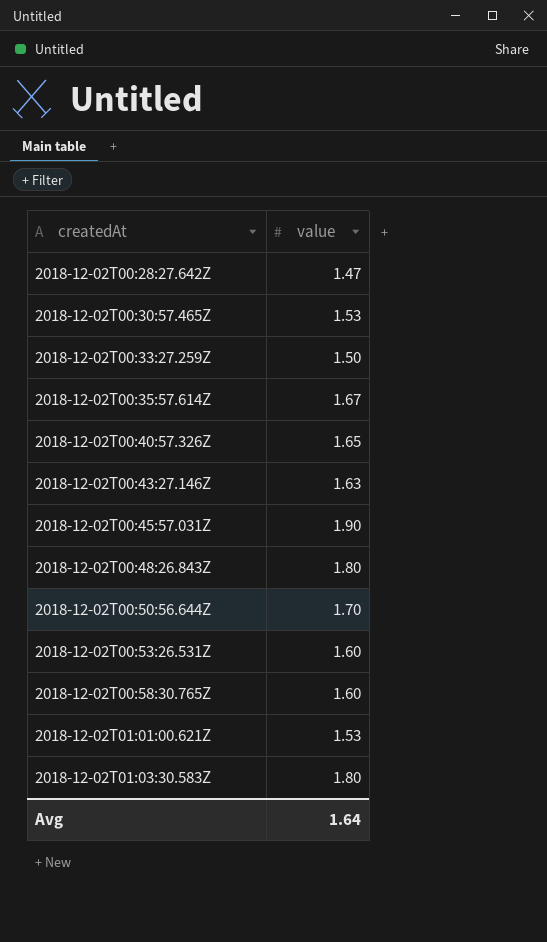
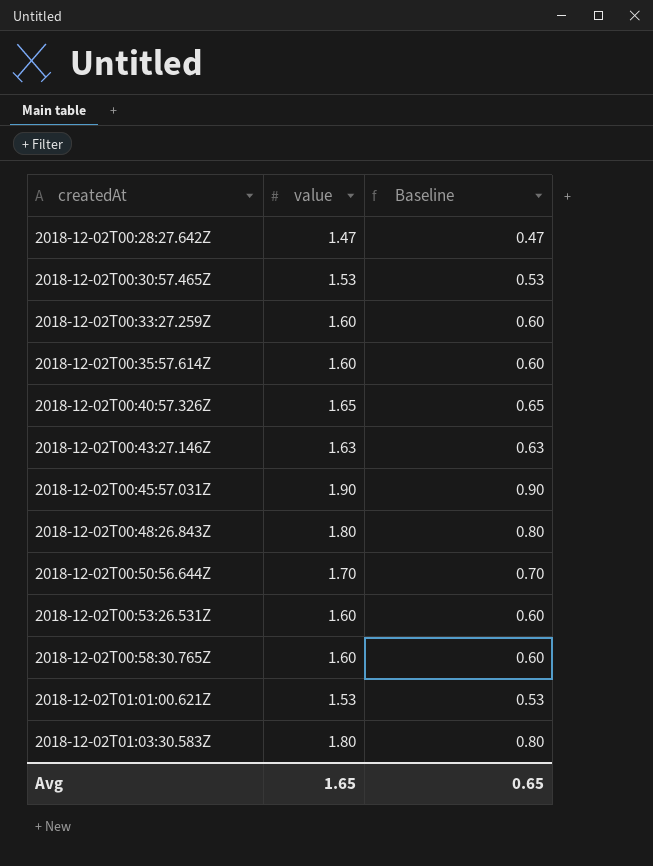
column Baseline | formula: none -> [value] - 1
2018-12-02T00:33:27.259Z | value: 1.50 -> 1.60
2018-12-02T00:35:57.614Z | value: 1.67 -> 1.60
Avg | value: 1.64 -> 1.65

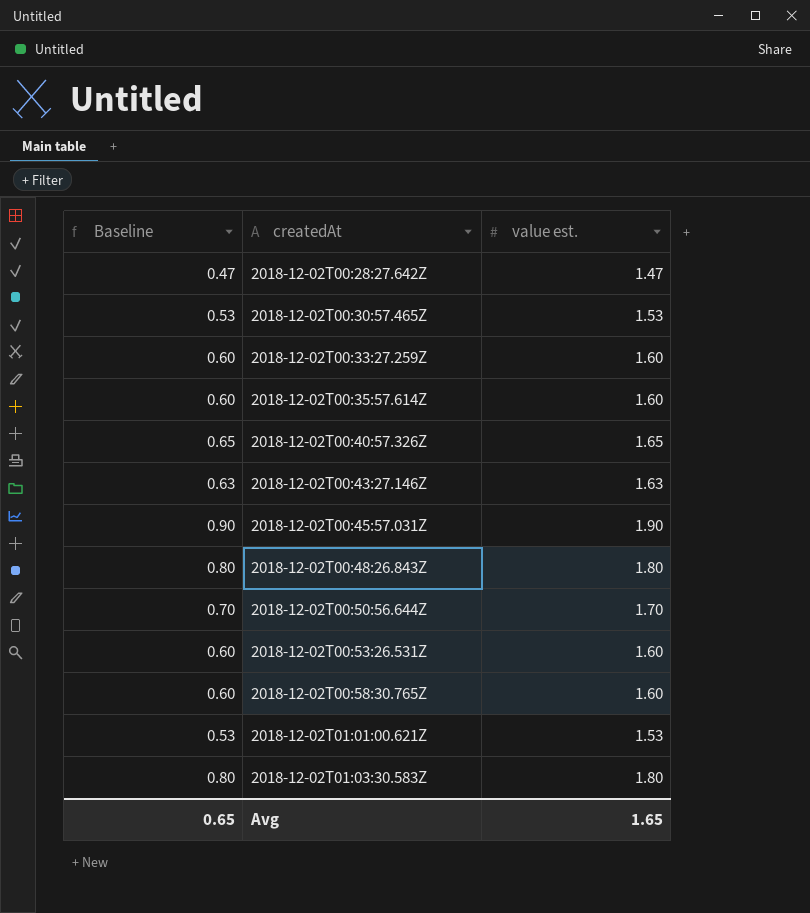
column Baseline | position: 3 -> 1
column name: value -> value est.

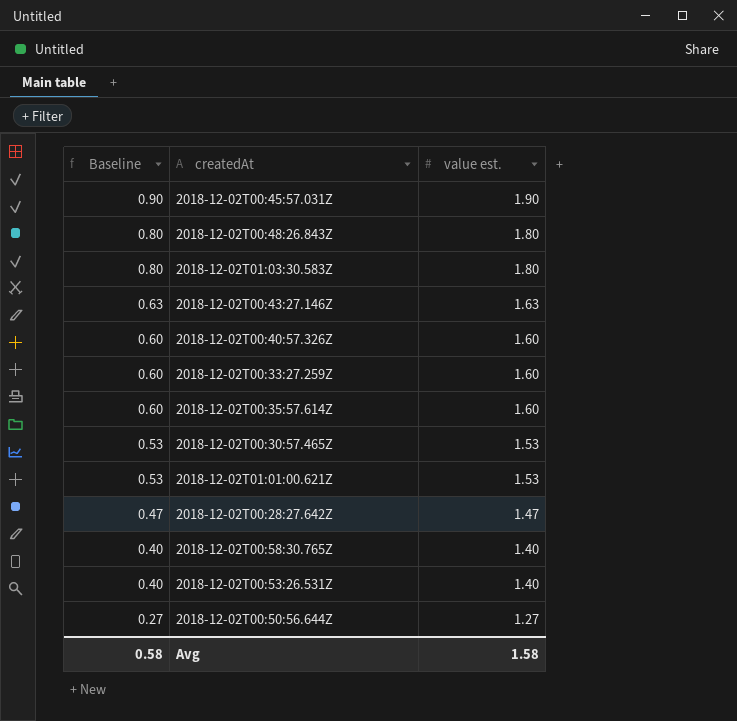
row order: createdAt ascending -> Baseline descending
2018-12-02T00:40:57.326Z | Baseline: 0.65 -> 0.60
2018-12-02T00:40:57.326Z | value est.: 1.65 -> 1.60
2018-12-02T00:58:30.765Z | Baseline: 0.60 -> 0.40
2018-12-02T00:58:30.765Z | value est.: 1.60 -> 1.40
2018-12-02T00:53:26.531Z | Baseline: 0.60 -> 0.40
2018-12-02T00:53:26.531Z | value est.: 1.60 -> 1.40
2018-12-02T00:50:56.644Z | Baseline: 0.70 -> 0.27
2018-12-02T00:50:56.644Z | value est.: 1.70 -> 1.27
Avg | Baseline: 0.65 -> 0.58
Avg | value est.: 1.65 -> 1.58

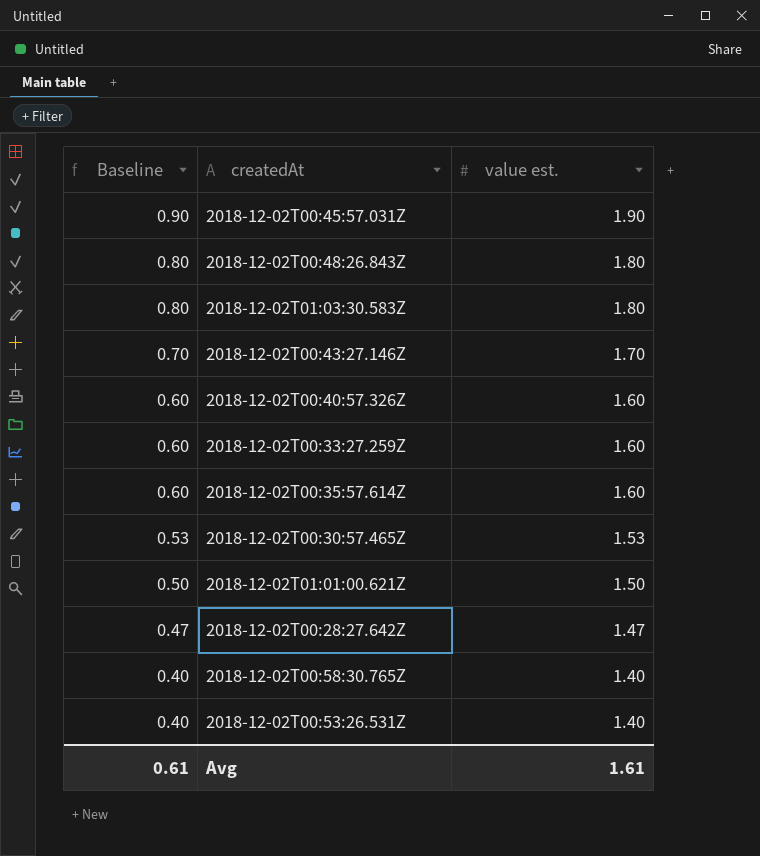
row 2018-12-02T00:50:56.644Z: 0.27 | 1.27 -> none
2018-12-02T00:43:27.146Z | Baseline: 0.63 -> 0.70
2018-12-02T00:43:27.146Z | value est.: 1.63 -> 1.70
2018-12-02T01:01:00.621Z | Baseline: 0.53 -> 0.50
2018-12-02T01:01:00.621Z | value est.: 1.53 -> 1.50
Avg | Baseline: 0.58 -> 0.61
Avg | value est.: 1.58 -> 1.61

